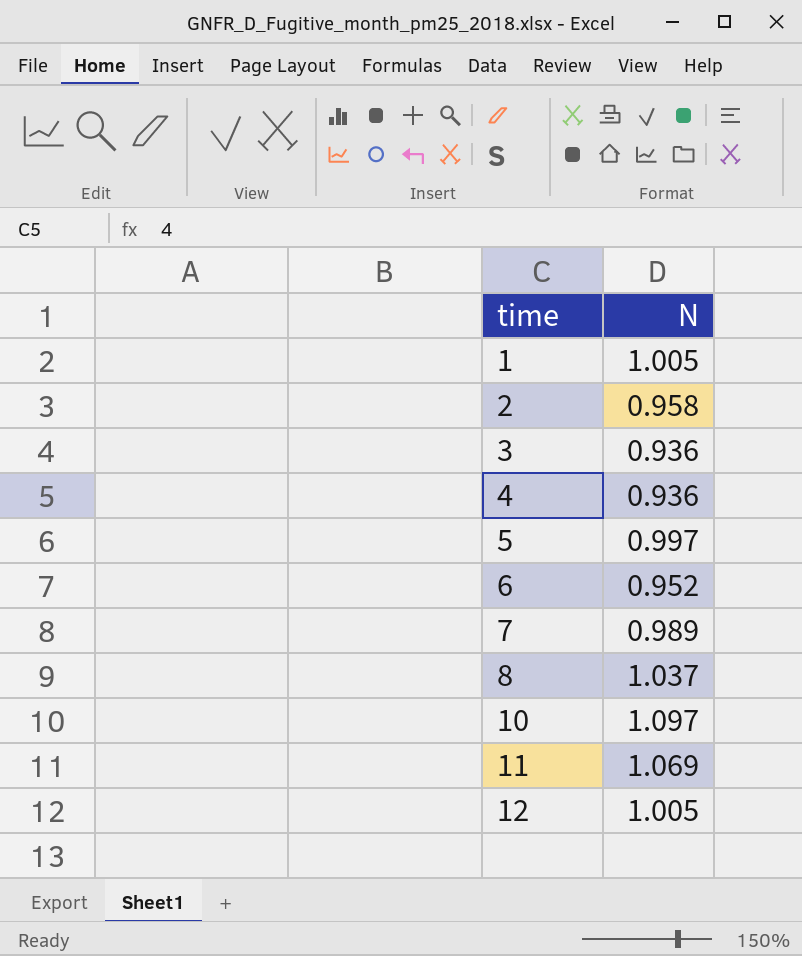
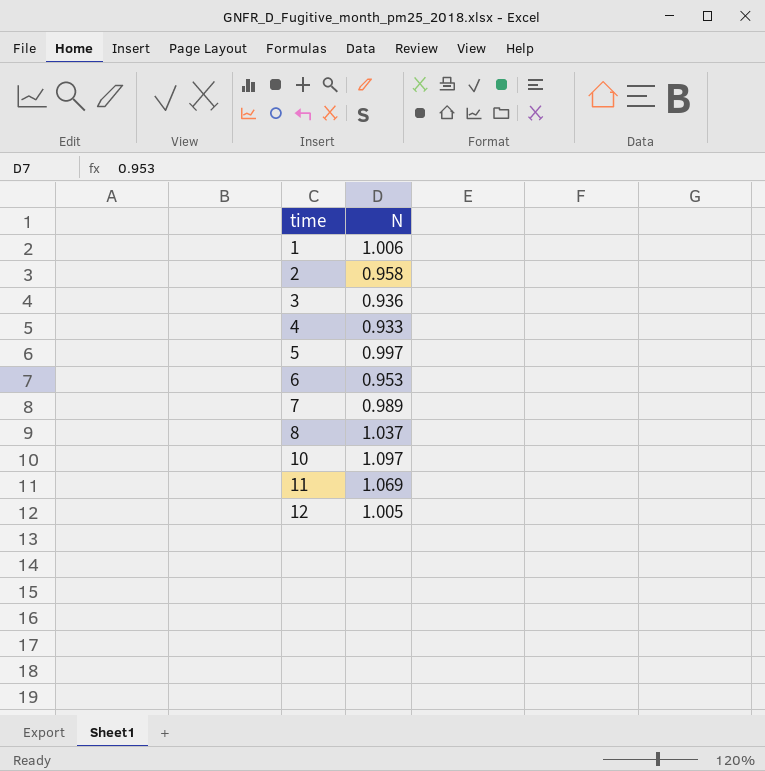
1 | N: 1.005 -> 1.006
4 | N: 0.936 -> 0.933
6 | N: 0.952 -> 0.953

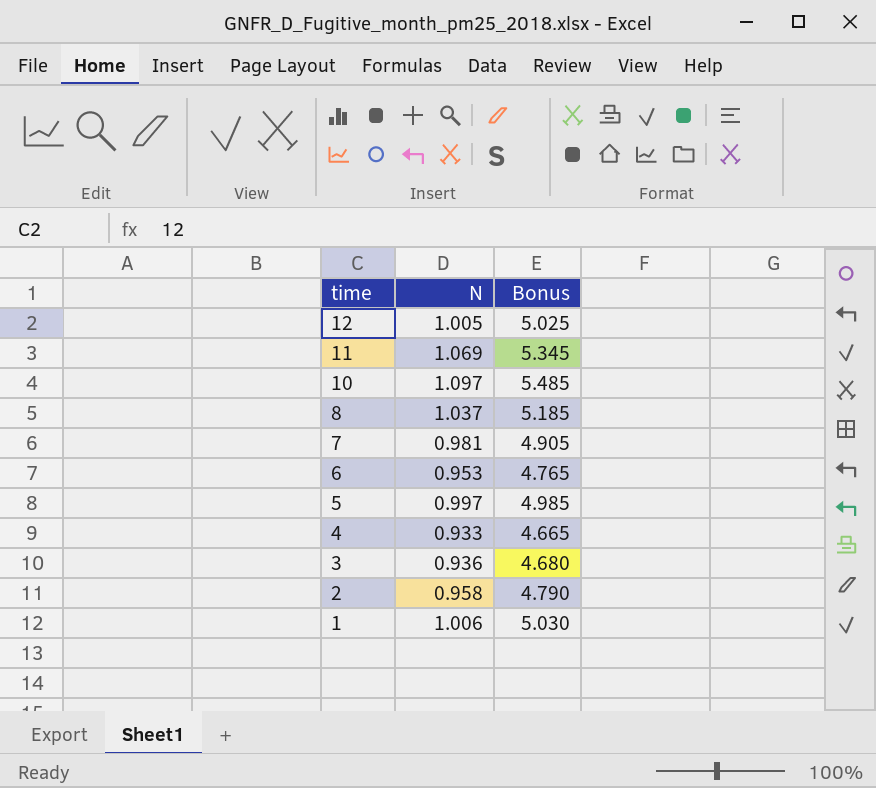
row order: time ascending -> time descending
column Bonus | formula: none -> [N] * 5
7 | N: 0.989 -> 0.981

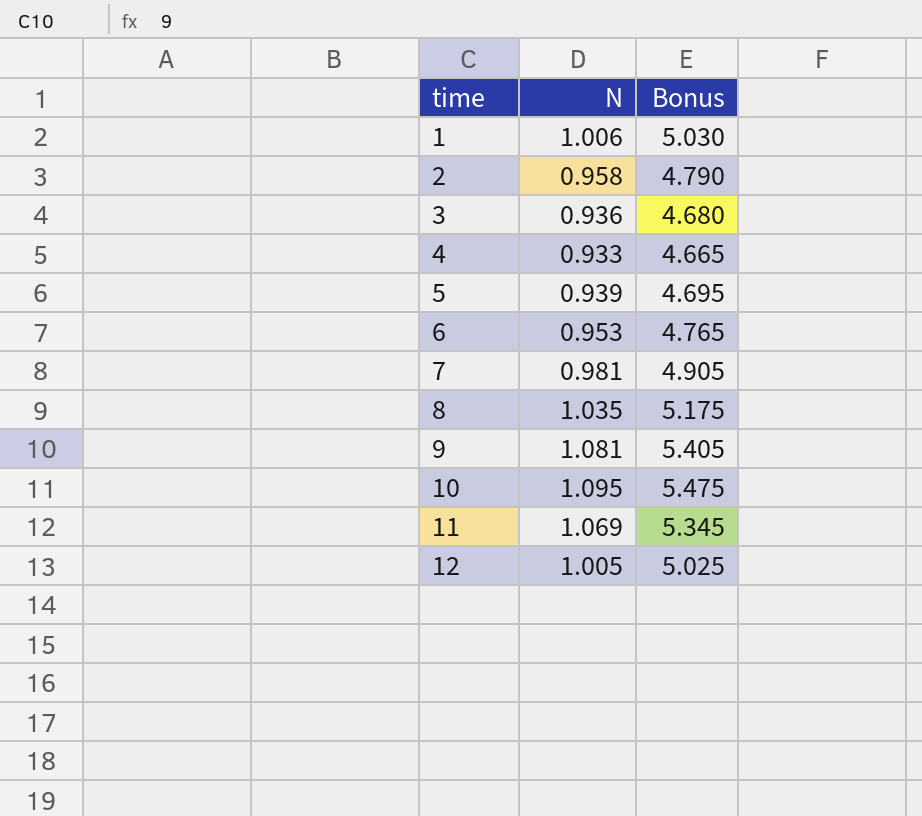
row order: time descending -> time ascending
5 | N: 0.997 -> 0.939
5 | Bonus: 4.985 -> 4.695
8 | N: 1.037 -> 1.035
8 | Bonus: 5.185 -> 5.175
row 9: none -> 1.081 | 5.405
10 | N: 1.097 -> 1.095
10 | Bonus: 5.485 -> 5.475

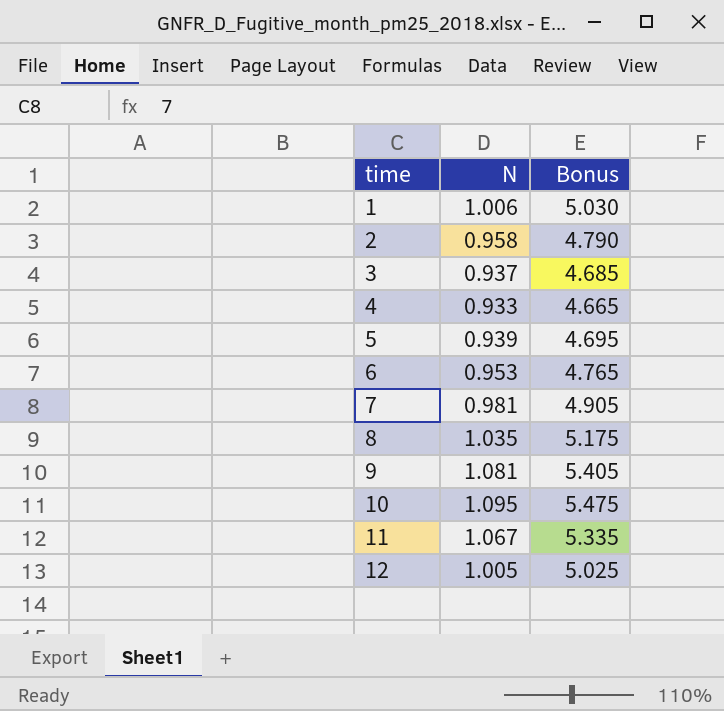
3 | N: 0.936 -> 0.937
3 | Bonus: 4.680 -> 4.685
11 | N: 1.069 -> 1.067
11 | Bonus: 5.345 -> 5.335

